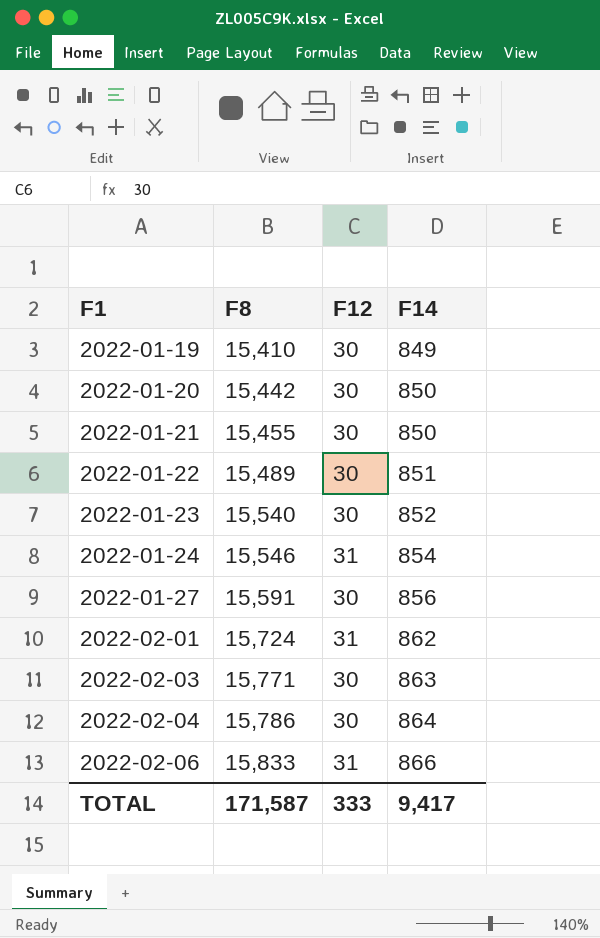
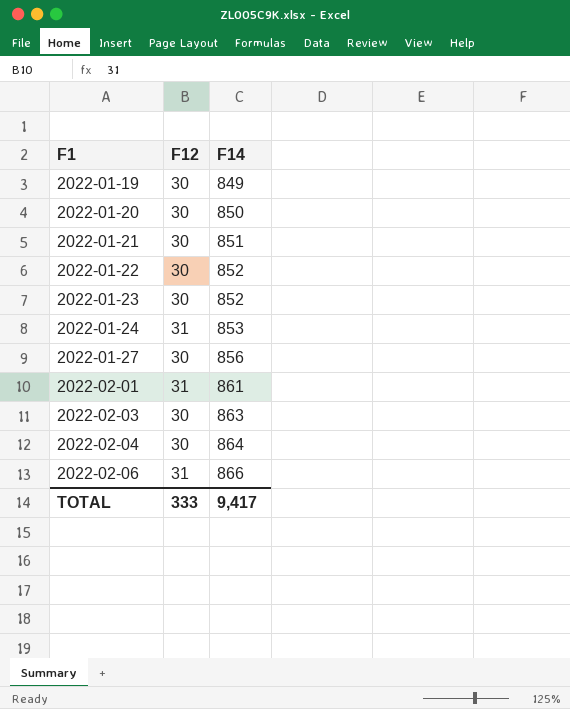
column F8 | position: 2 -> none
2022-01-21 | F14: 850 -> 851
2022-01-22 | F14: 851 -> 852
2022-01-24 | F14: 854 -> 853
2022-02-01 | F14: 862 -> 861

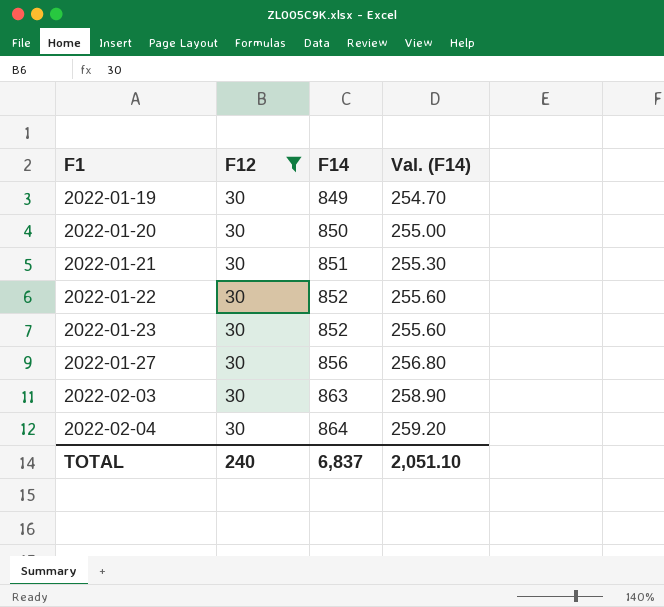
filter: none -> F12 = 30
column Val. (F14) | formula: none -> [F14] * 0.3
TOTAL | F12: 333 -> 240
TOTAL | F14: 9,417 -> 6,837

